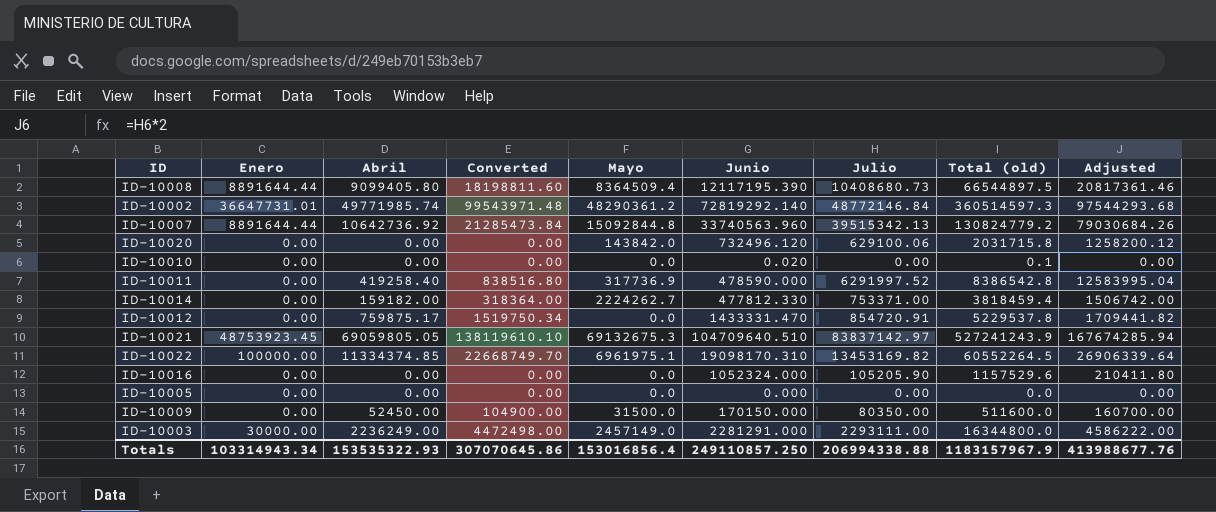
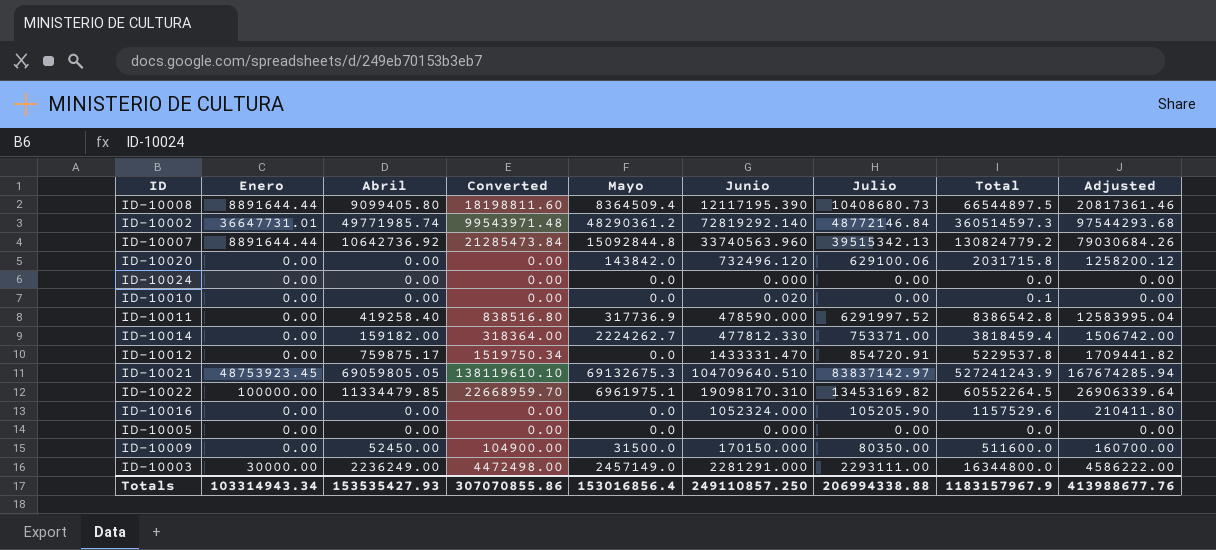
column name: Total (old) -> Total
row ID-10024: none -> 0.00 | 0.00 | 0.00 | 0.0 | 0.000 | 0.00 | 0.0 | 0.00
ID-10022 | Abril: 11334374.85 -> 11334479.85
ID-10022 | Converted: 22668749.70 -> 22668959.70
Totals | Abril: 153535322.93 -> 153535427.93
Totals | Converted: 307070645.86 -> 307070855.86

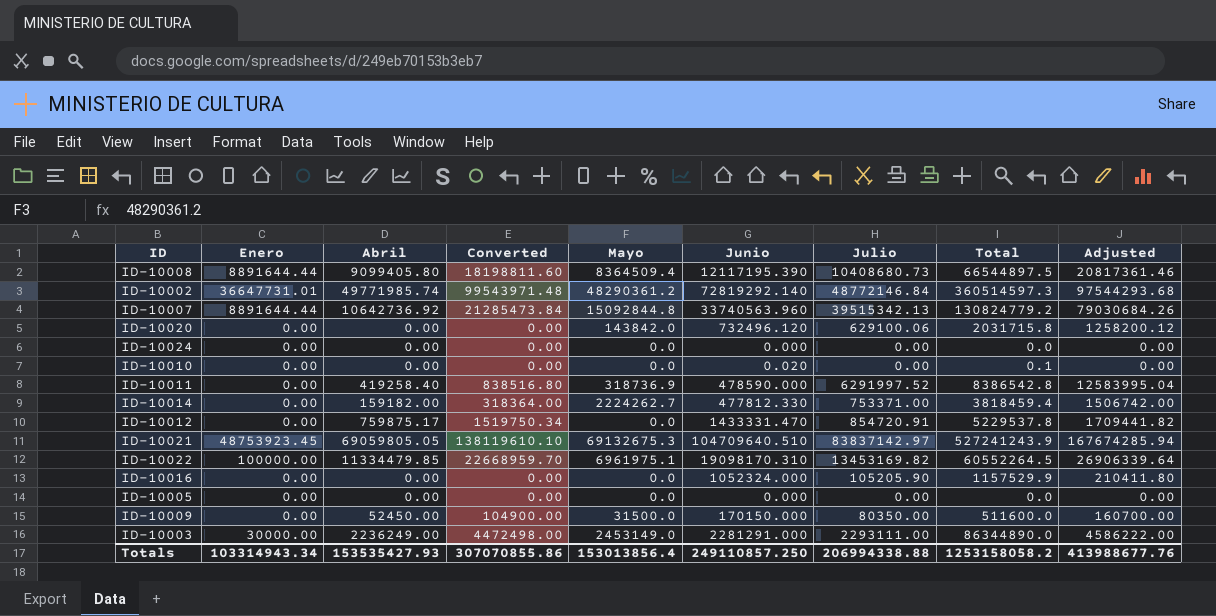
ID-10011 | Mayo: 317736.9 -> 318736.9
ID-10016 | Total: 1157529.6 -> 1157529.9
ID-10003 | Mayo: 2457149.0 -> 2453149.0
ID-10003 | Total: 16344800.0 -> 86344890.0
Totals | Mayo: 153016856.4 -> 153013856.4
Totals | Total: 1183157967.9 -> 1253158058.2

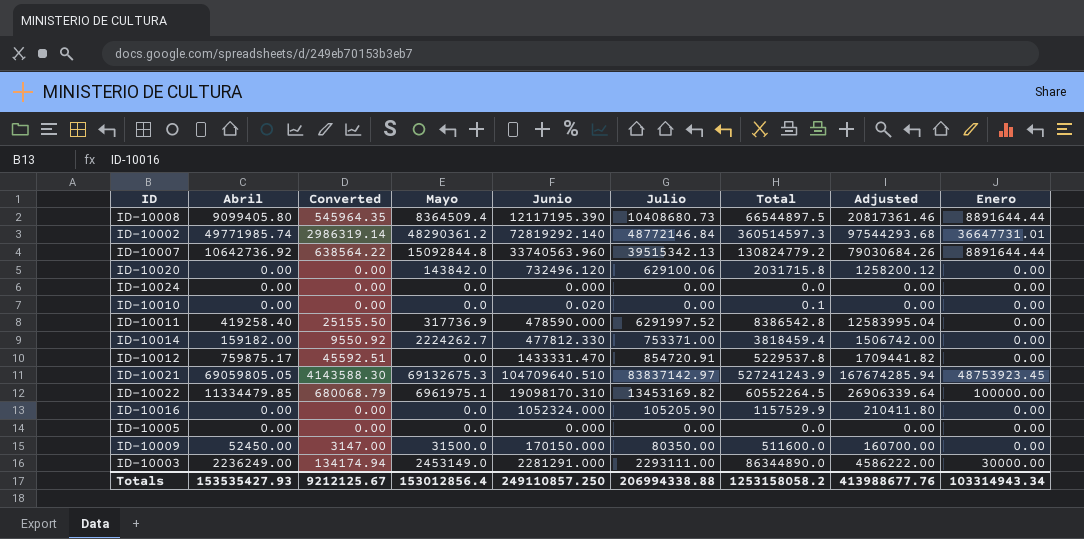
column Converted | formula: [Abril] * 2 -> [Abril] * 0.06
column Enero | position: 2 -> 9
ID-10011 | Mayo: 318736.9 -> 317736.9
Totals | Converted: 307070855.86 -> 9212125.67
Totals | Mayo: 153013856.4 -> 153012856.4

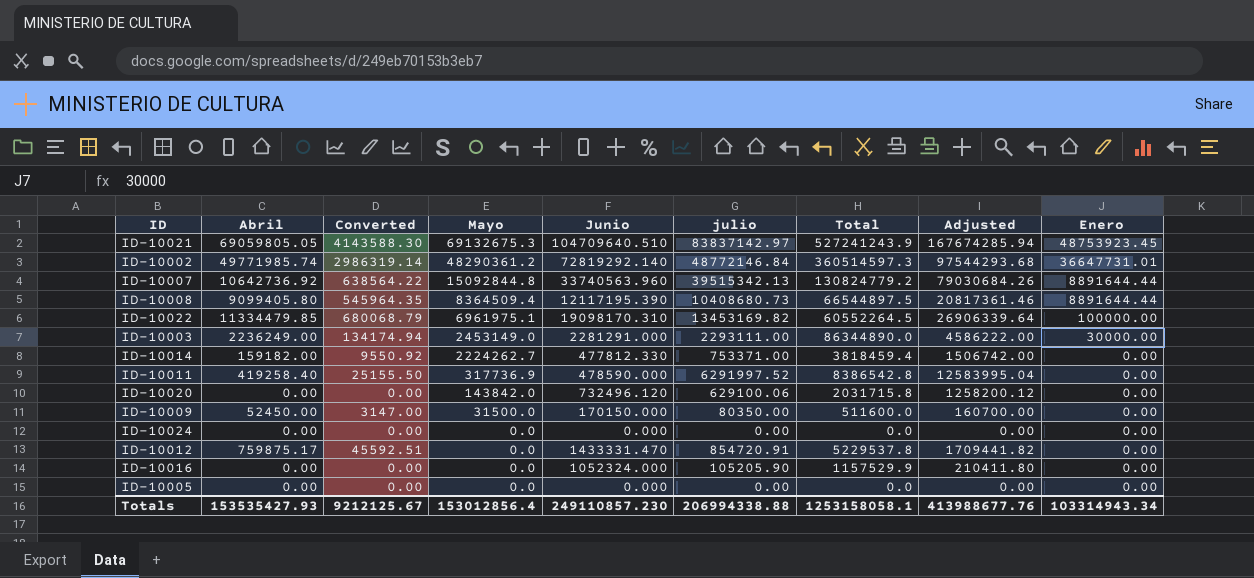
row order: none -> Mayo descending
column name: Julio -> julio
row ID-10010: 0.00 | 0.00 | 0.0 | 0.020 | 0.00 | 0.1 | 0.00 | 0.00 -> none
Totals | Junio: 249110857.250 -> 249110857.230
Totals | Total: 1253158058.2 -> 1253158058.1

